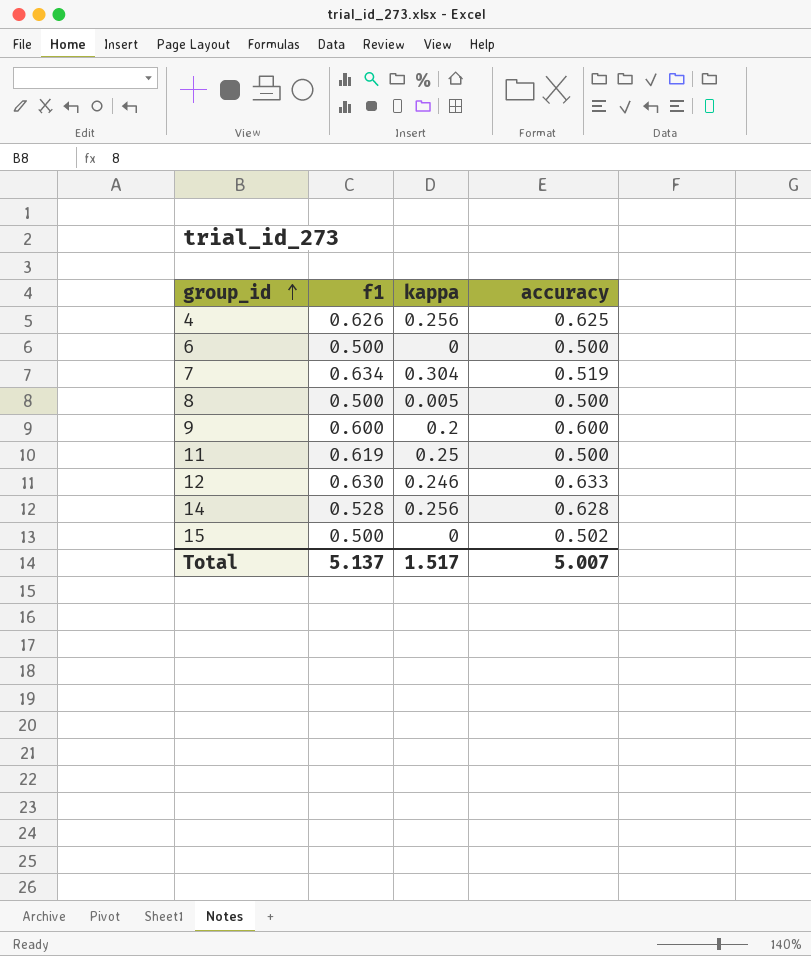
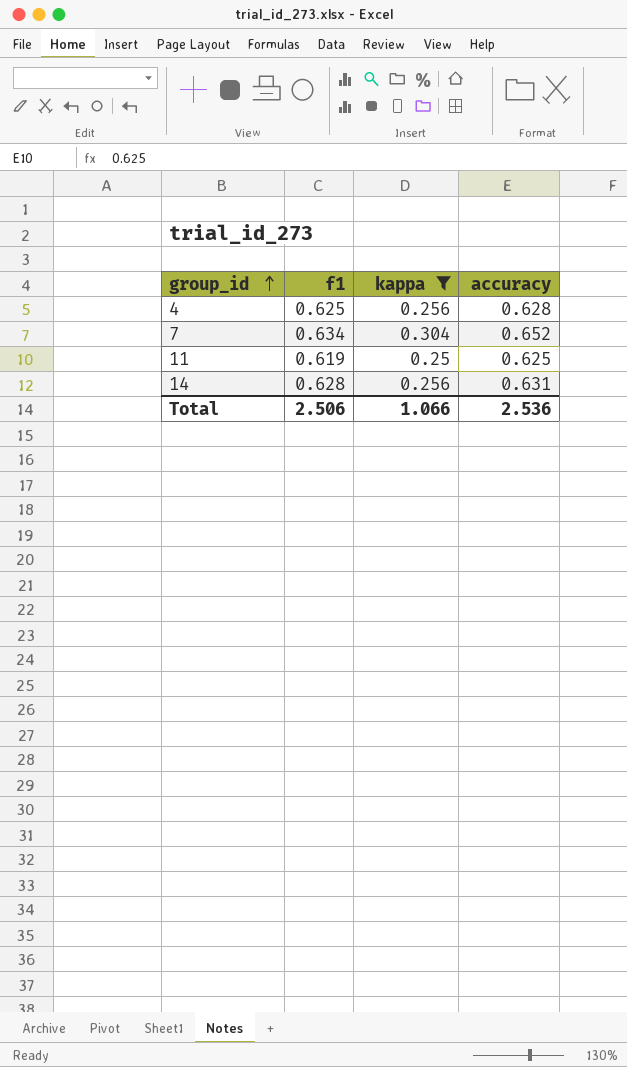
filter: none -> kappa >= 0.25
4 | f1: 0.626 -> 0.625
4 | accuracy: 0.625 -> 0.628
7 | accuracy: 0.519 -> 0.652
11 | accuracy: 0.500 -> 0.625
14 | f1: 0.528 -> 0.628
14 | accuracy: 0.628 -> 0.631
Total | f1: 5.137 -> 2.506
Total | kappa: 1.517 -> 1.066
Total | accuracy: 5.007 -> 2.536

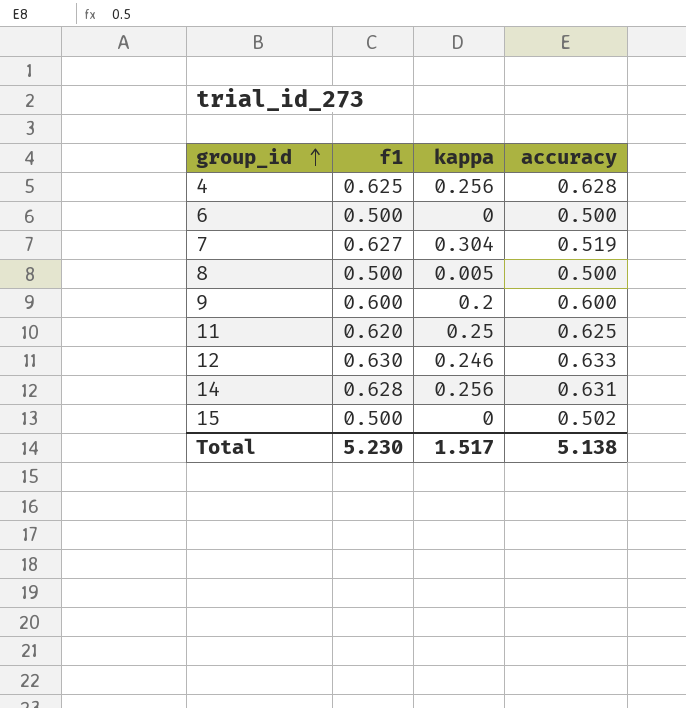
filter: kappa >= 0.25 -> none
7 | f1: 0.634 -> 0.627
7 | accuracy: 0.652 -> 0.519
11 | f1: 0.619 -> 0.620
Total | f1: 2.506 -> 5.230
Total | kappa: 1.066 -> 1.517
Total | accuracy: 2.536 -> 5.138

